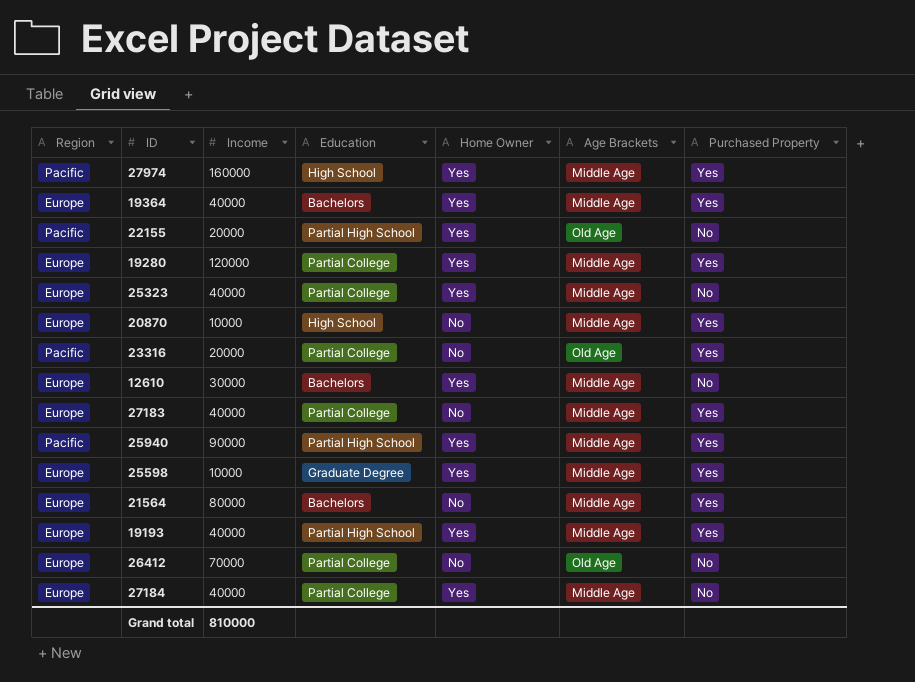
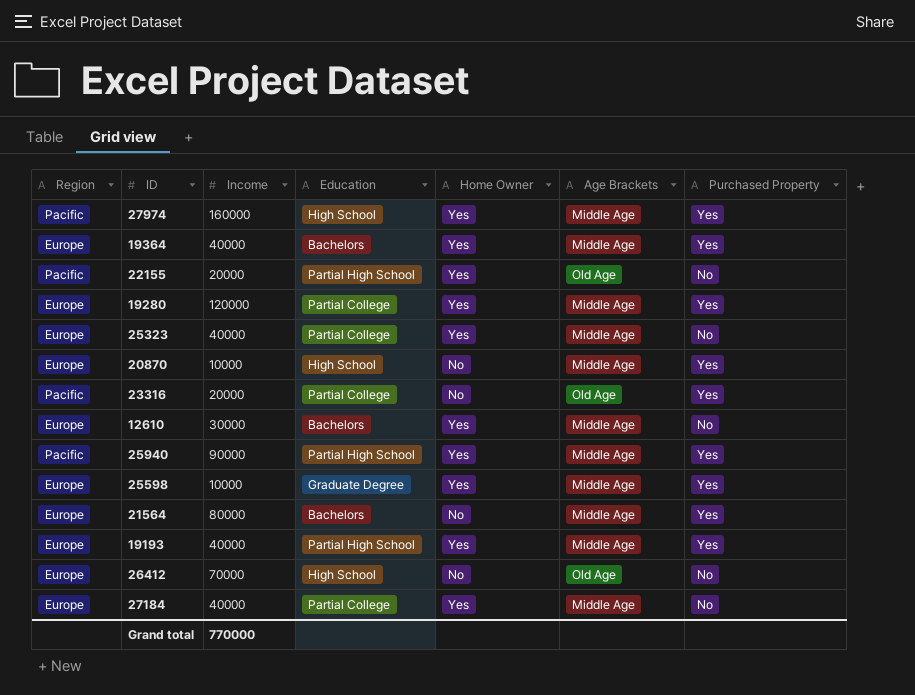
row 27183: Europe | 40000 | Partial College | No | Middle Age | Yes -> none
26412 | Education: Partial College -> High School
Grand total | Income: 810000 -> 770000

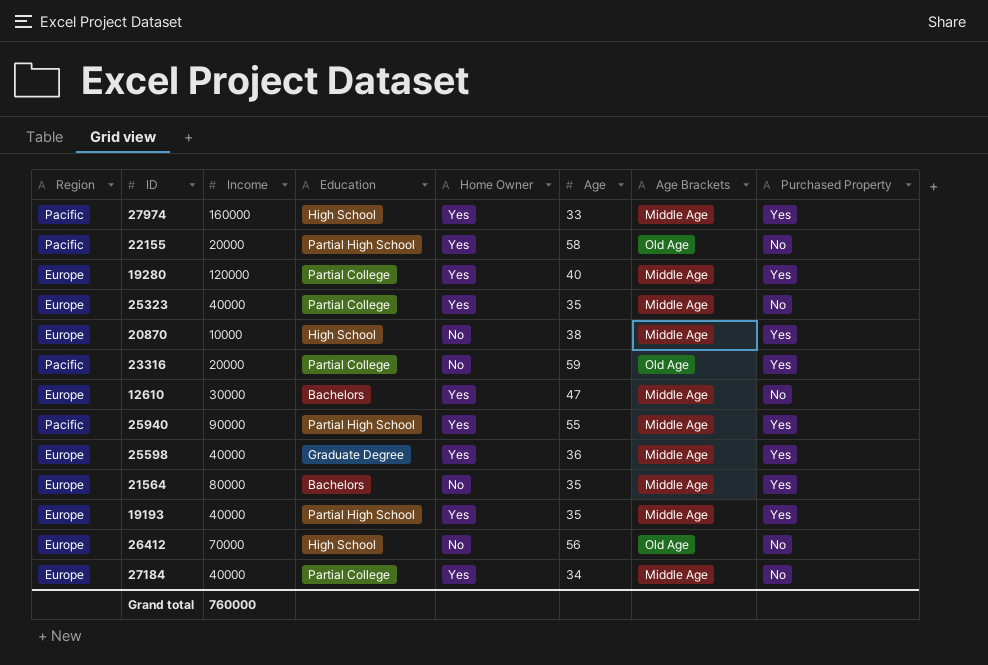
column Age | position: none -> 6
row 19364: Europe | 40000 | Bachelors | Yes | Middle Age | Yes -> none
25598 | Income: 10000 -> 40000
Grand total | Income: 770000 -> 760000

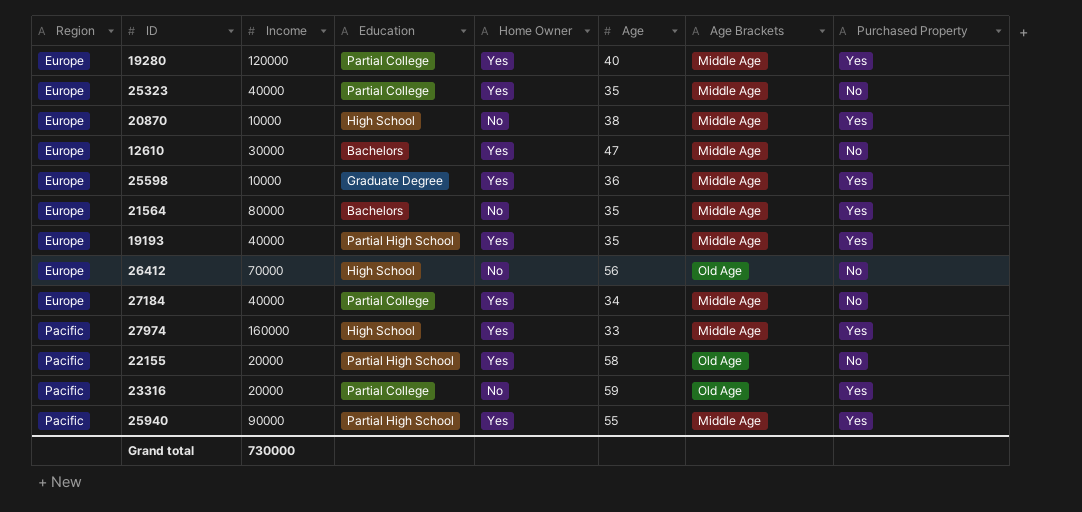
row order: none -> Region ascending
25598 | Income: 40000 -> 10000
Grand total | Income: 760000 -> 730000

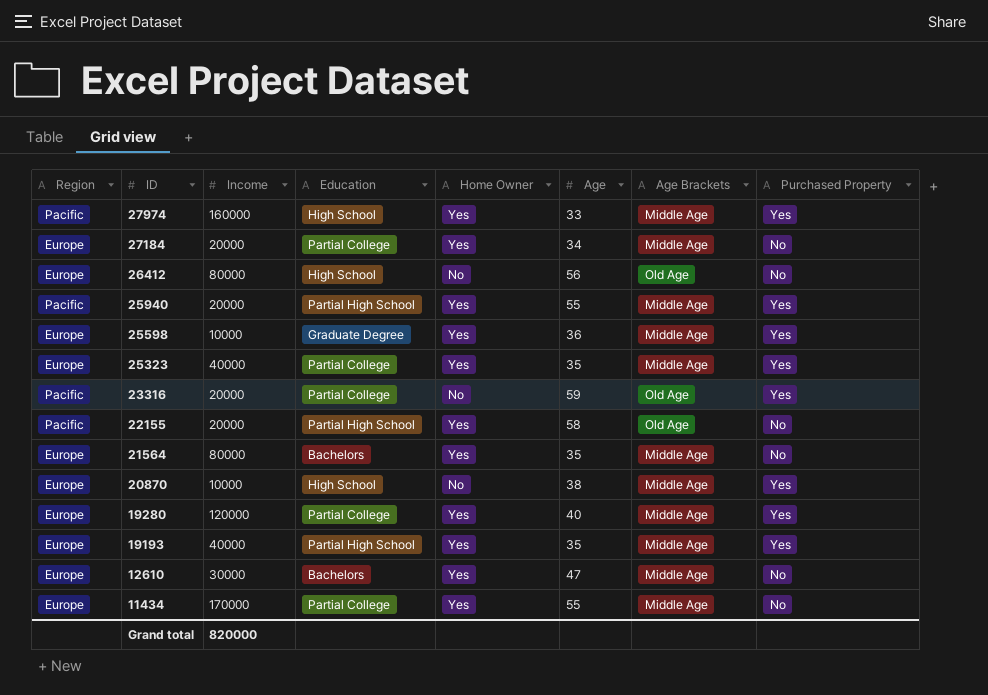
row order: Region ascending -> ID descending
27184 | Income: 40000 -> 20000
26412 | Income: 70000 -> 80000
25940 | Income: 90000 -> 20000
25323 | Purchased Property: No -> Yes
21564 | Home Owner: No -> Yes
21564 | Purchased Property: Yes -> No
row 11434: none -> Europe | 170000 | Partial College | Yes | 55 | Middle Age | No
Grand total | Income: 730000 -> 820000

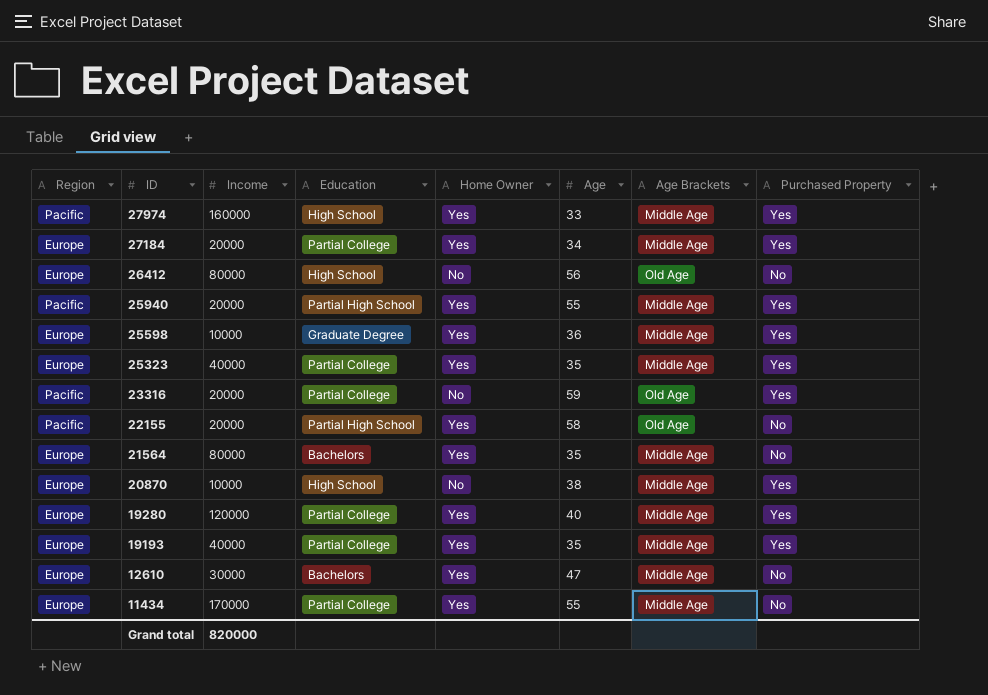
27184 | Purchased Property: No -> Yes
19193 | Education: Partial High School -> Partial College

